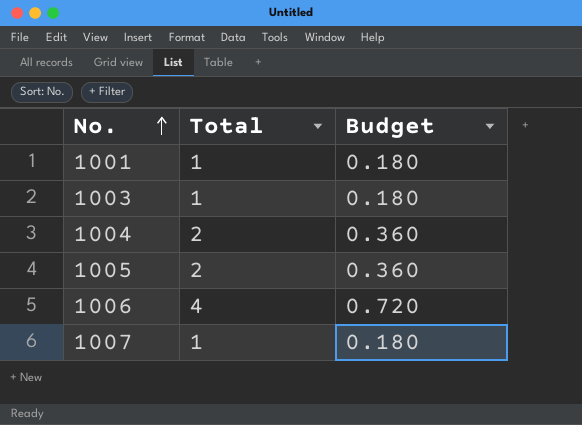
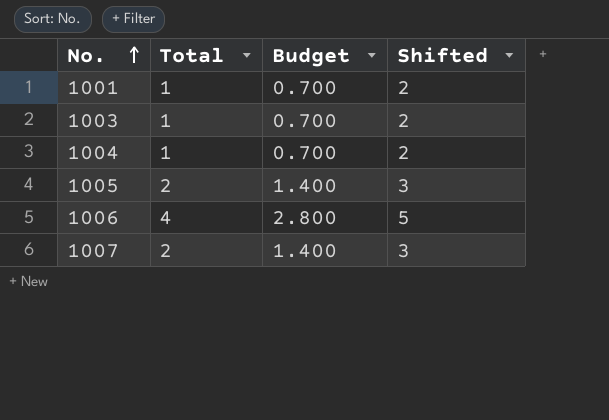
column Budget | formula: [Total] * 0.18 -> [Total] * 0.7
column Shifted | formula: none -> [Total] + 1
1004 | Total: 2 -> 1
1007 | Total: 1 -> 2

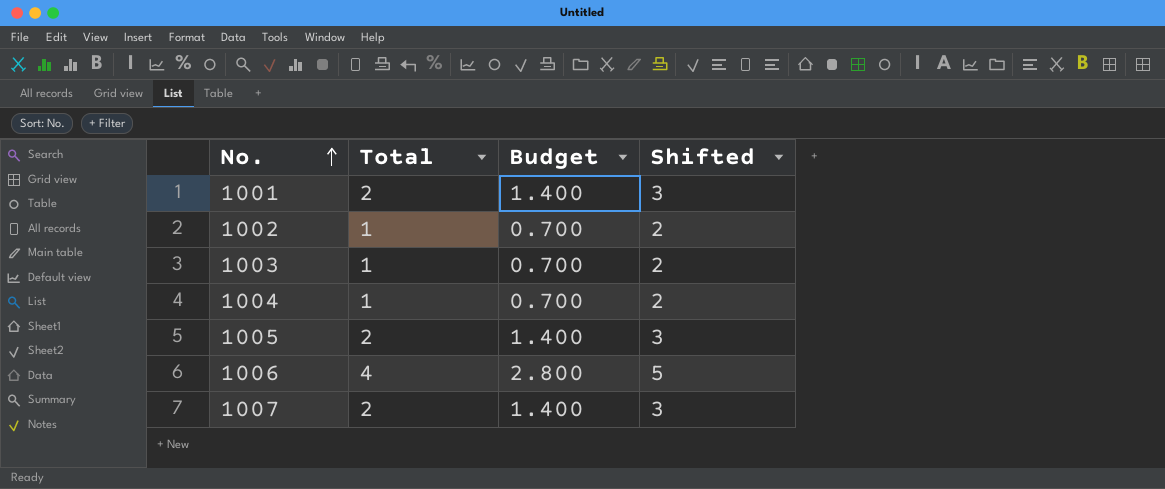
1001 | Total: 1 -> 2
1001 | Budget: 0.700 -> 1.400
1001 | Shifted: 2 -> 3
row 1002: none -> 1 | 0.700 | 2

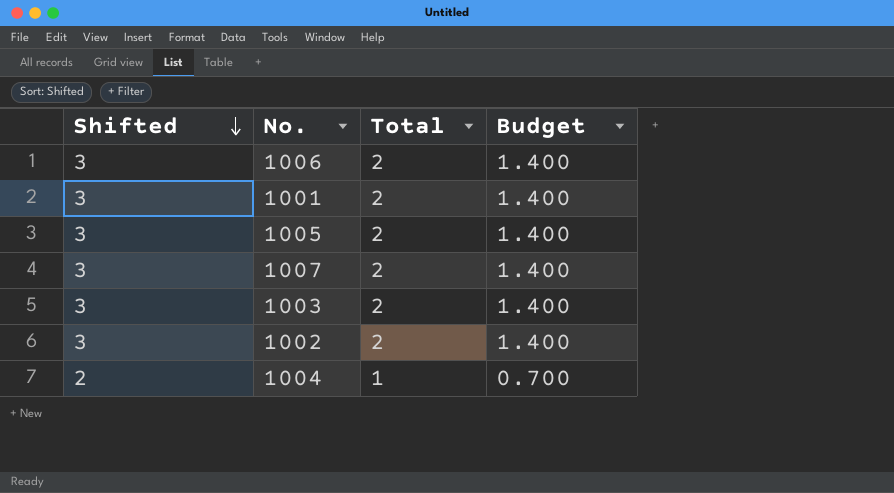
row order: No. ascending -> Shifted descending
column Shifted | position: 4 -> 1
1006 | Shifted: 5 -> 3
1006 | Total: 4 -> 2
1006 | Budget: 2.800 -> 1.400
1003 | Shifted: 2 -> 3
1003 | Total: 1 -> 2
1003 | Budget: 0.700 -> 1.400
1002 | Shifted: 2 -> 3
1002 | Total: 1 -> 2
1002 | Budget: 0.700 -> 1.400

